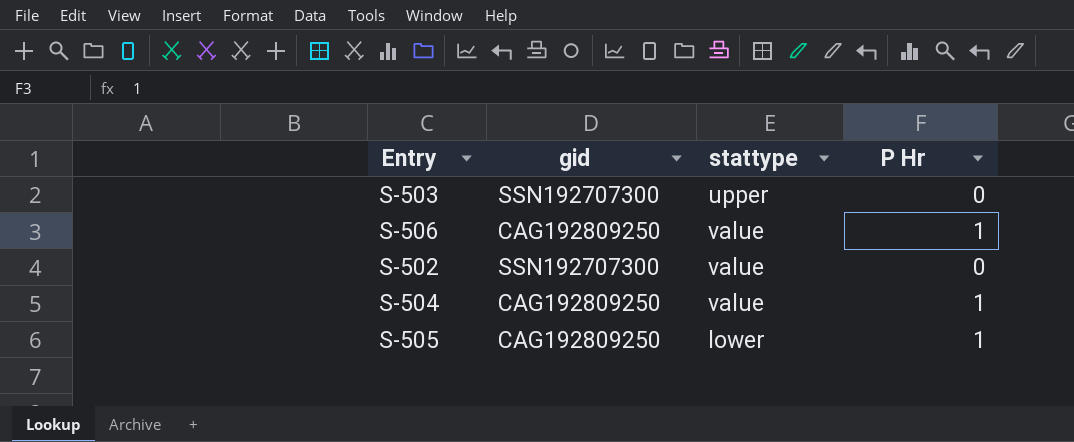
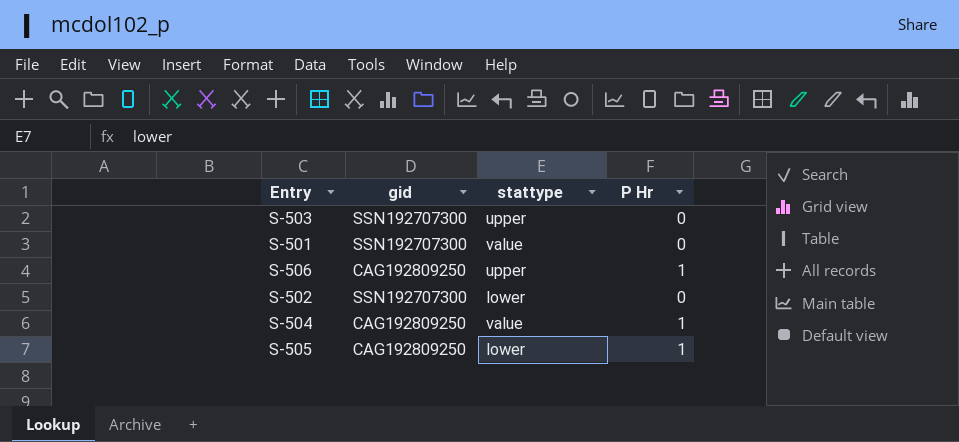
row S-501: none -> SSN192707300 | value | 0
S-506 | stattype: value -> upper
S-502 | stattype: value -> lower

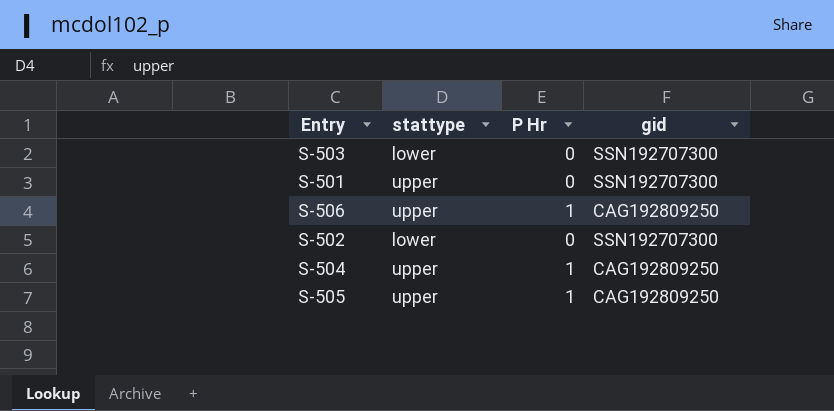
column gid | position: 2 -> 4
S-503 | stattype: upper -> lower
S-501 | stattype: value -> upper
S-504 | stattype: value -> upper
S-505 | stattype: lower -> upper

